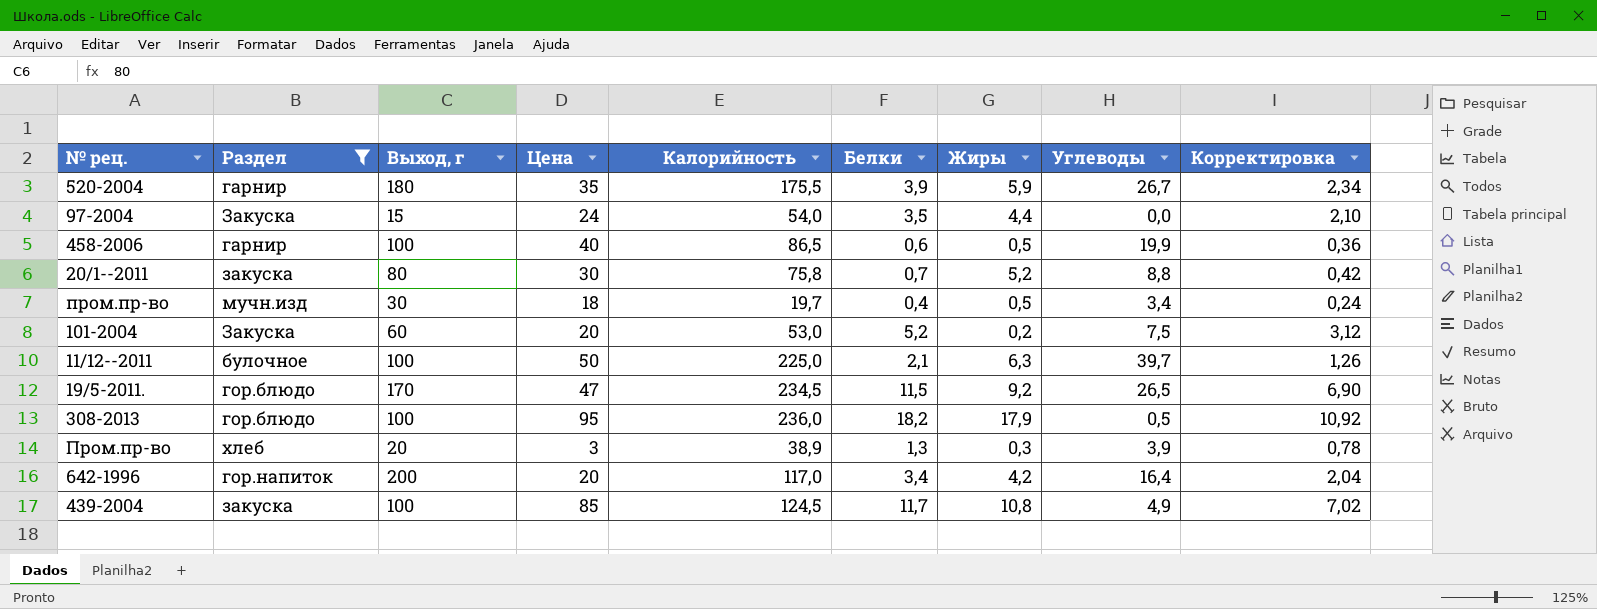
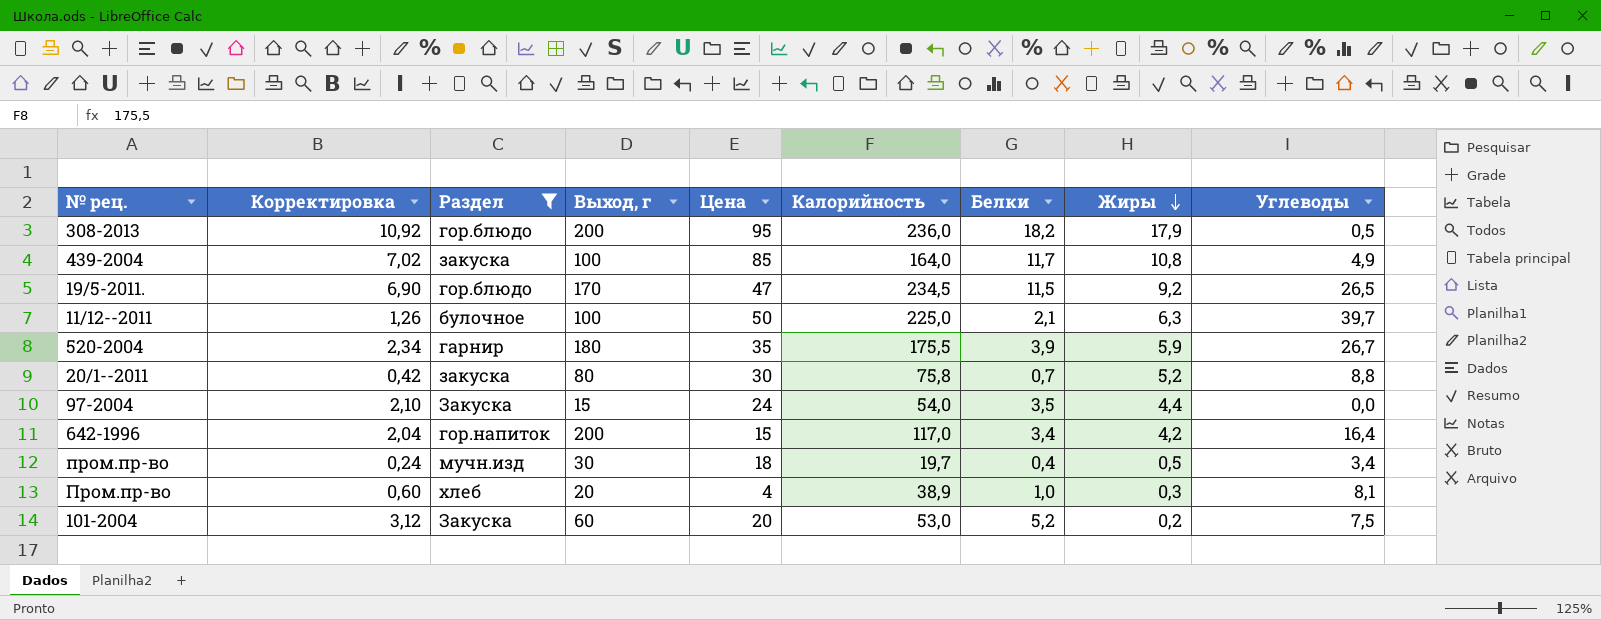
row order: none -> Жиры descending
column Корректировка | position: 9 -> 2
row 458-2006: гарнир | 100 | 40 | 86,5 | 0,6 | 0,5 | 19,9 | 0,36 -> none
308-2013 | Выход, г: 100 -> 200
439-2004 | Калорийность: 124,5 -> 164,0
642-1996 | Цена: 20 -> 15
Пром.пр-во | Корректировка: 0,78 -> 0,60
Пром.пр-во | Цена: 3 -> 4
Пром.пр-во | Белки: 1,3 -> 1,0
Пром.пр-во | Углеводы: 3,9 -> 8,1

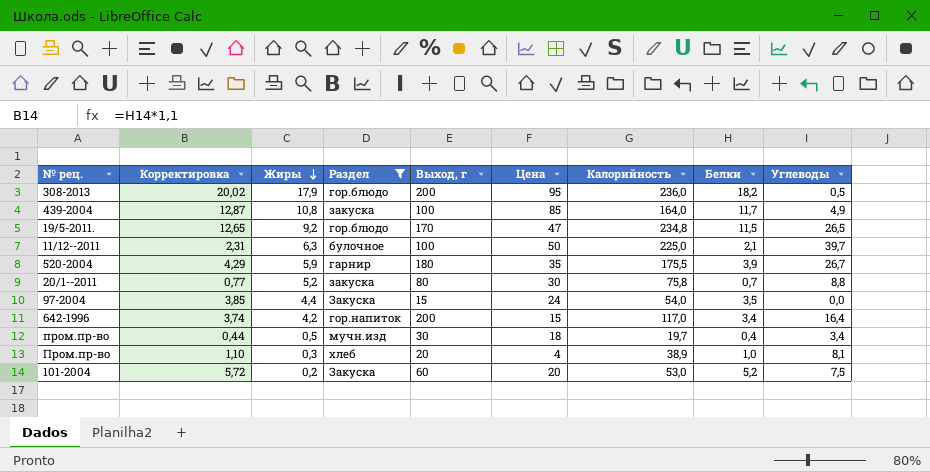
column Корректировка | formula: [Белки] * 0,6 -> [Белки] * 1,1
column Жиры | position: 8 -> 3
19/5-2011. | Калорийность: 234,5 -> 234,8

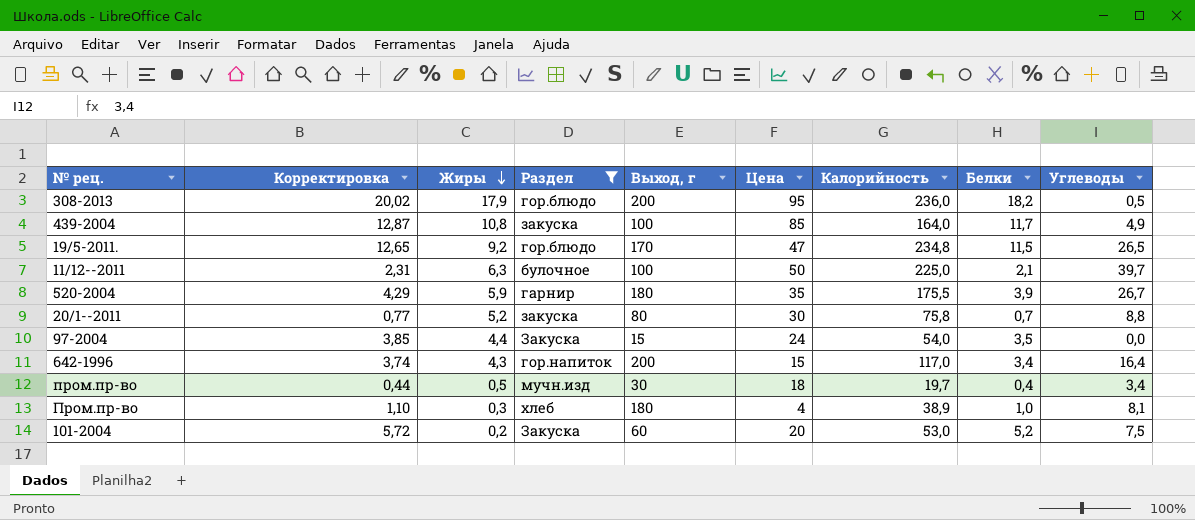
642-1996 | Жиры: 4,2 -> 4,3
Пром.пр-во | Выход, г: 20 -> 180

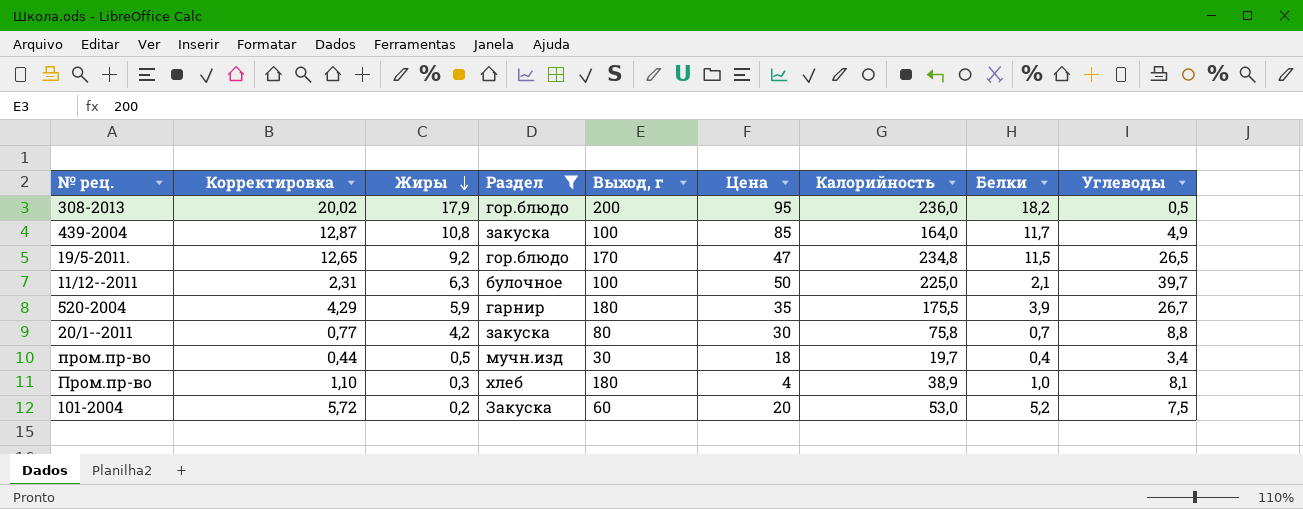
row 97-2004: 3,85 | 4,4 | Закуска | 15 | 24 | 54,0 | 3,5 | 0,0 -> none
row 642-1996: 3,74 | 4,3 | гор.напиток | 200 | 15 | 117,0 | 3,4 | 16,4 -> none
20/1--2011 | Жиры: 5,2 -> 4,2

